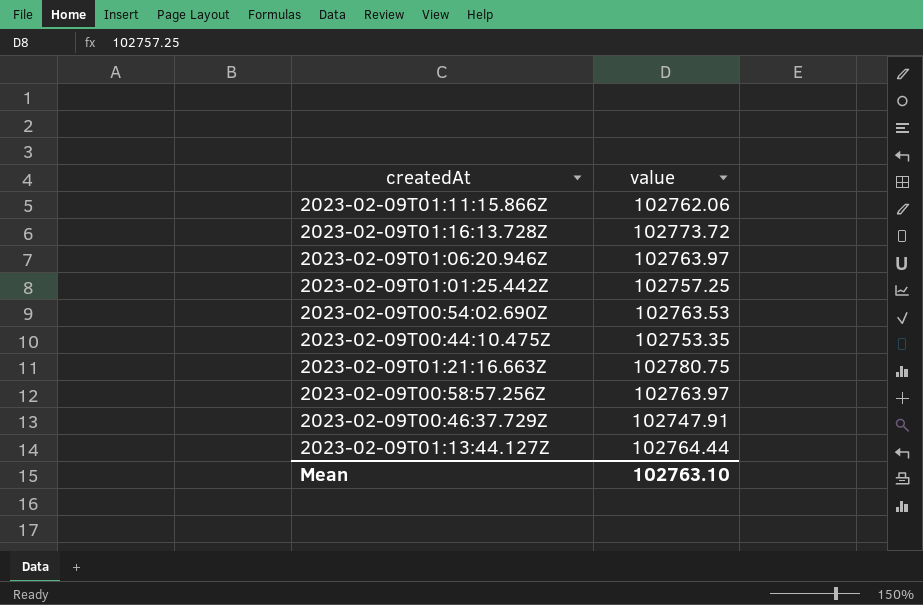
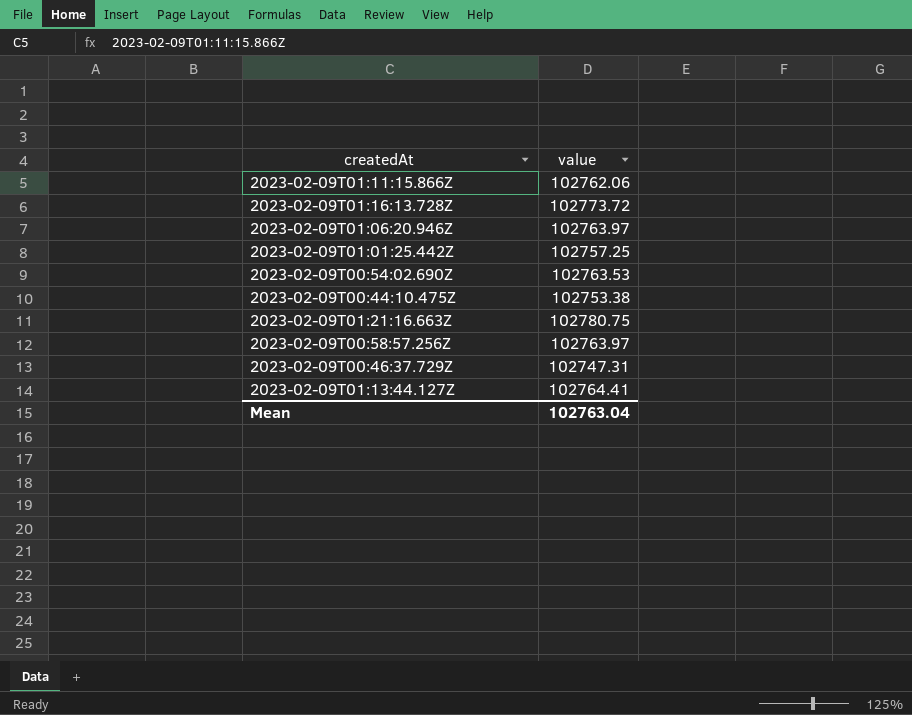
2023-02-09T00:44:10.475Z | value: 102753.35 -> 102753.38
2023-02-09T00:46:37.729Z | value: 102747.91 -> 102747.31
2023-02-09T01:13:44.127Z | value: 102764.44 -> 102764.41
Mean | value: 102763.10 -> 102763.04

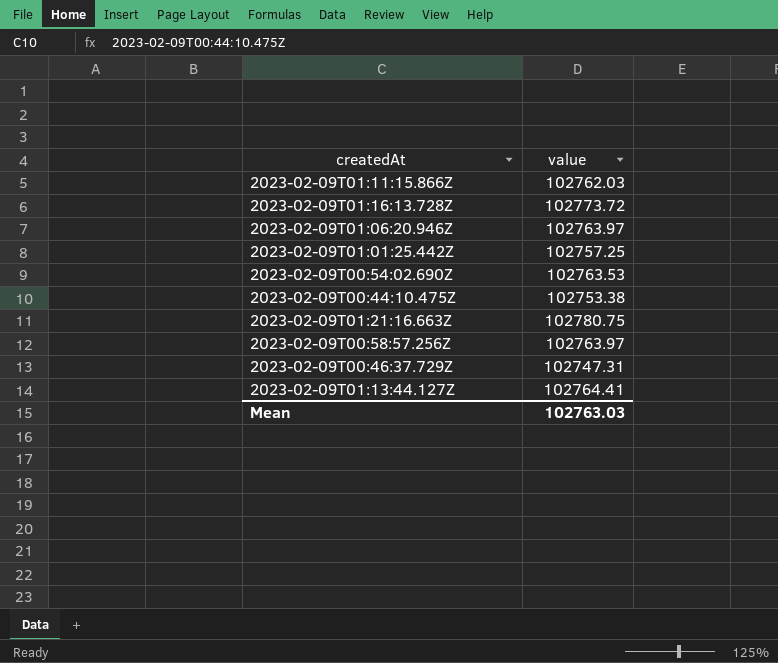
2023-02-09T01:11:15.866Z | value: 102762.06 -> 102762.03
Mean | value: 102763.04 -> 102763.03

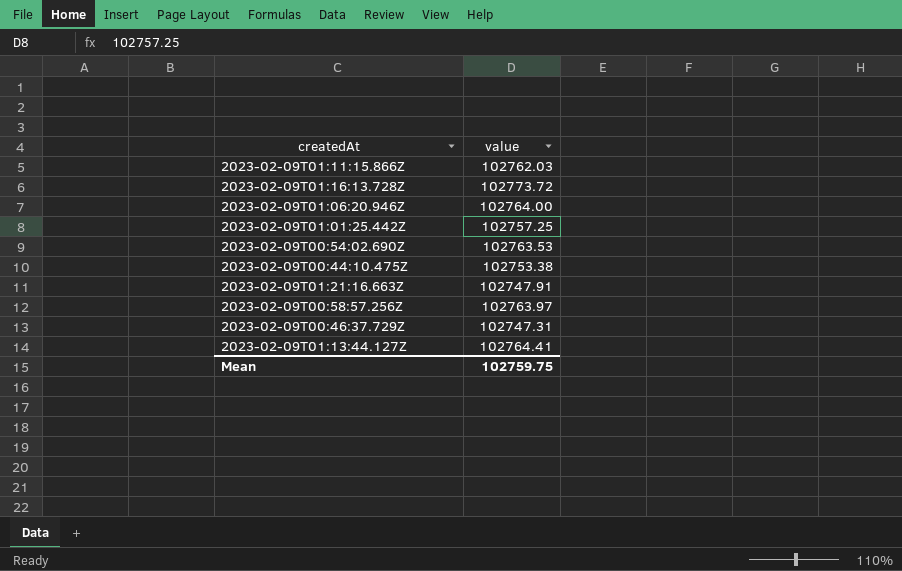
2023-02-09T01:06:20.946Z | value: 102763.97 -> 102764.00
2023-02-09T01:21:16.663Z | value: 102780.75 -> 102747.91
Mean | value: 102763.03 -> 102759.75

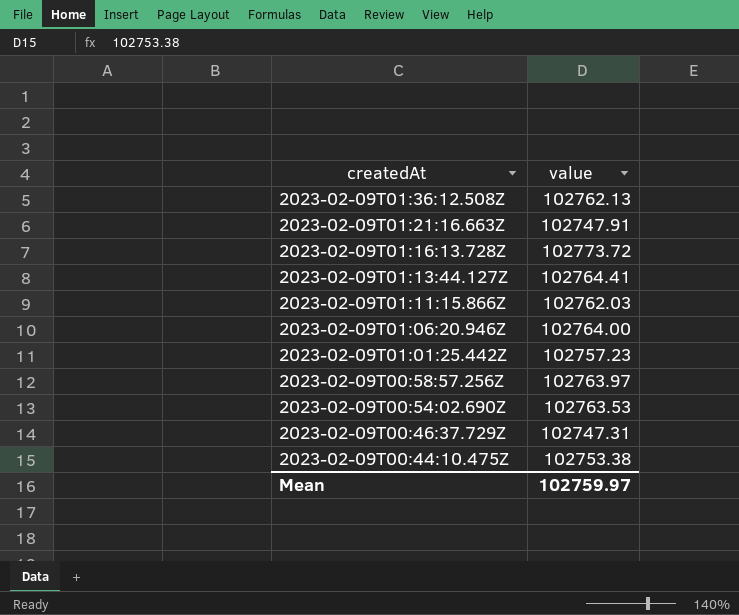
row order: none -> createdAt descending
row 2023-02-09T01:36:12.508Z: none -> 102762.13
2023-02-09T01:01:25.442Z | value: 102757.25 -> 102757.23
Mean | value: 102759.75 -> 102759.97

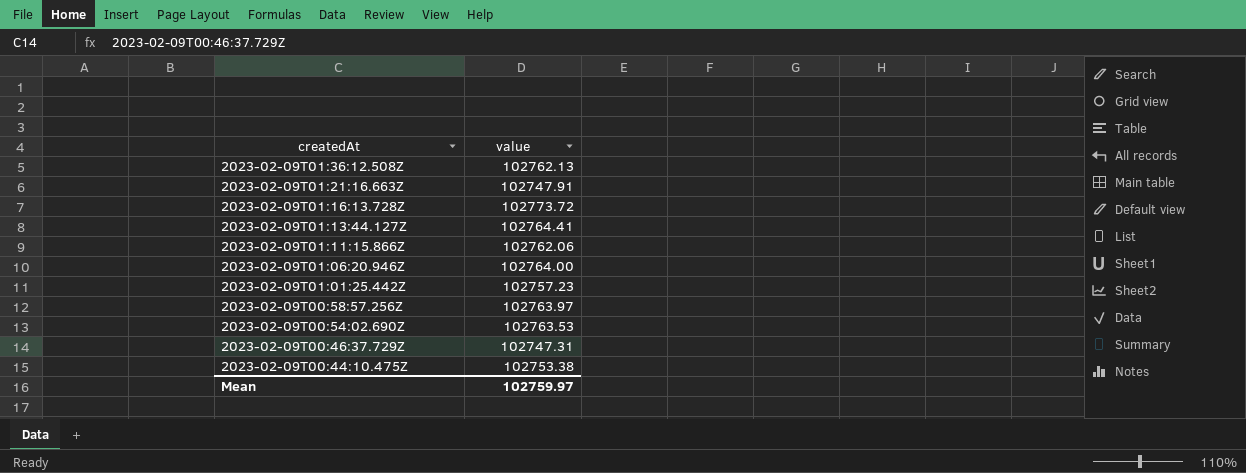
2023-02-09T01:11:15.866Z | value: 102762.03 -> 102762.06

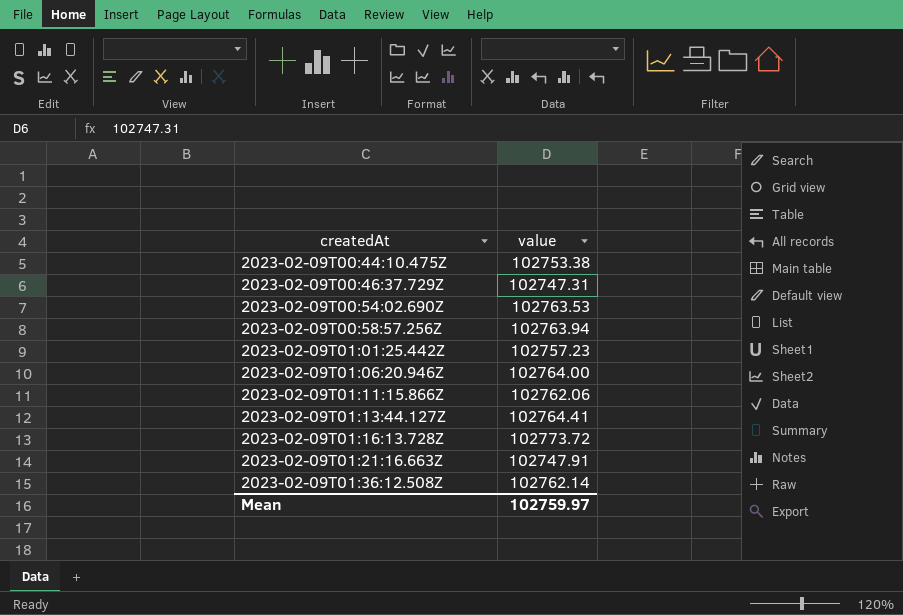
row order: createdAt descending -> createdAt ascending
2023-02-09T00:58:57.256Z | value: 102763.97 -> 102763.94
2023-02-09T01:36:12.508Z | value: 102762.13 -> 102762.14

